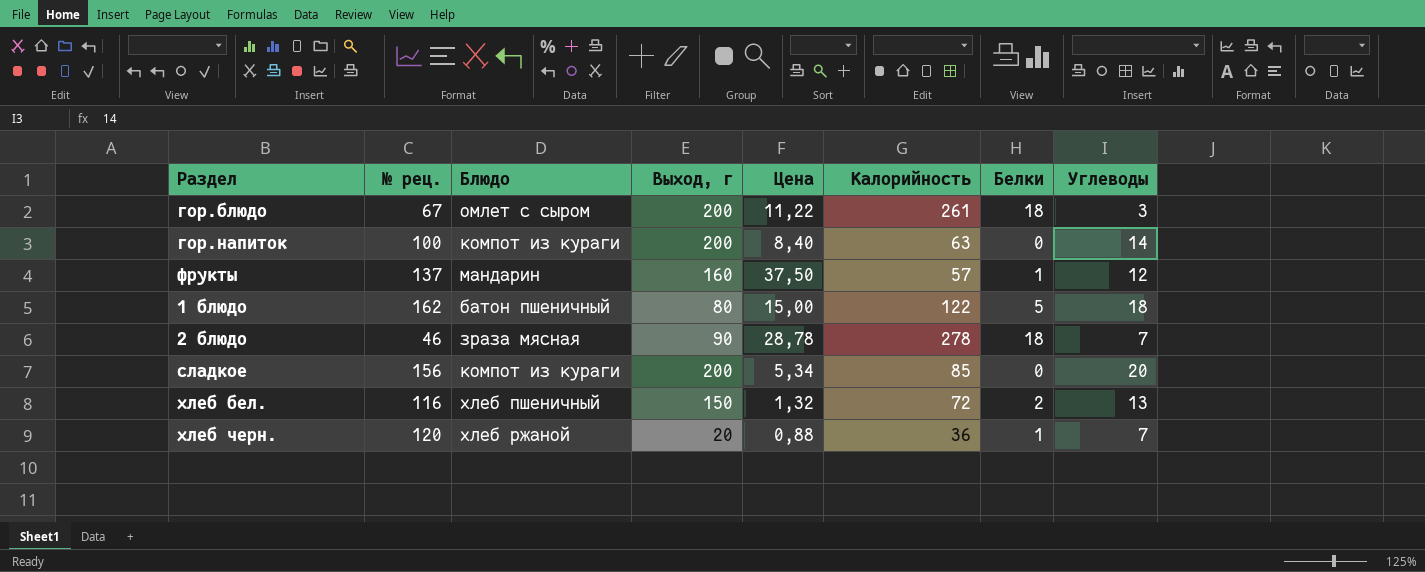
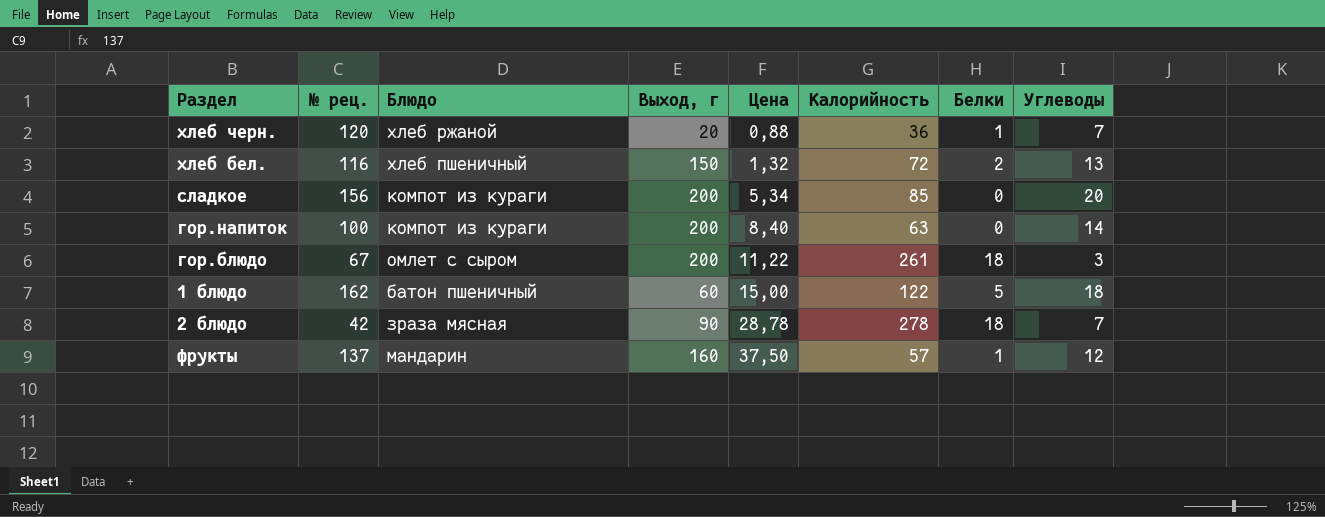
row order: none -> Цена ascending
1 блюдо | Выход, г: 80 -> 60
2 блюдо | № рец.: 46 -> 42

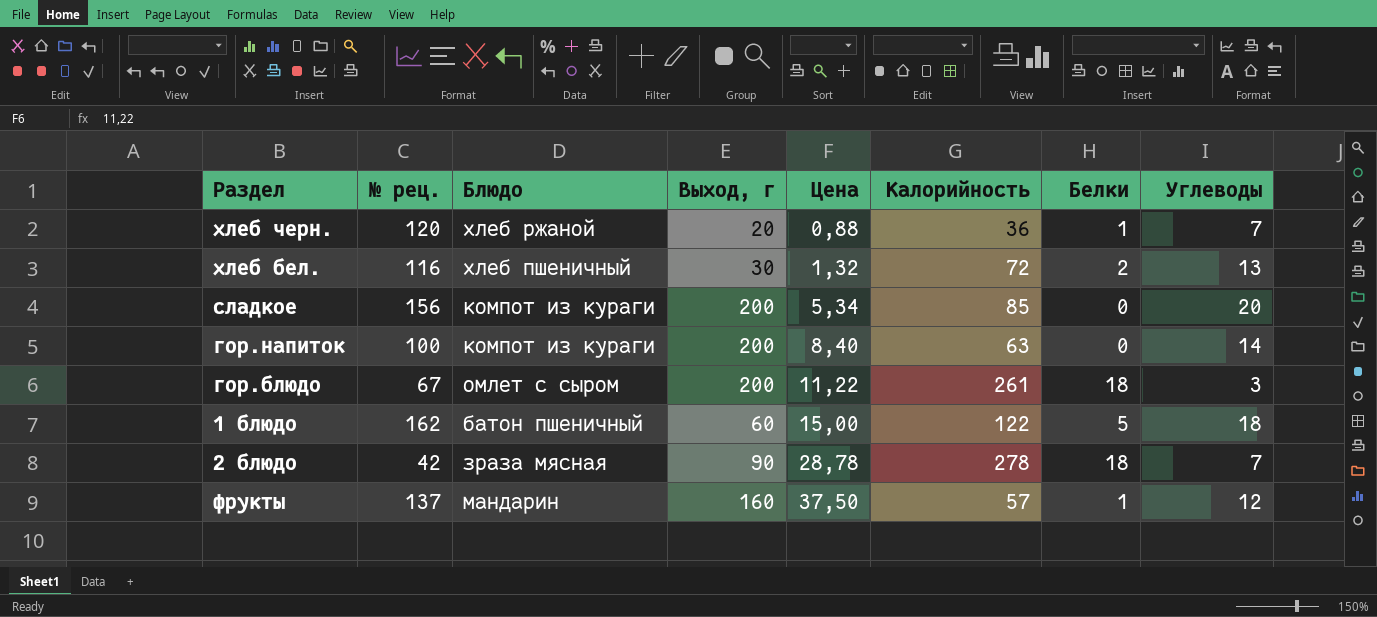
хлеб бел. | Выход, г: 150 -> 30

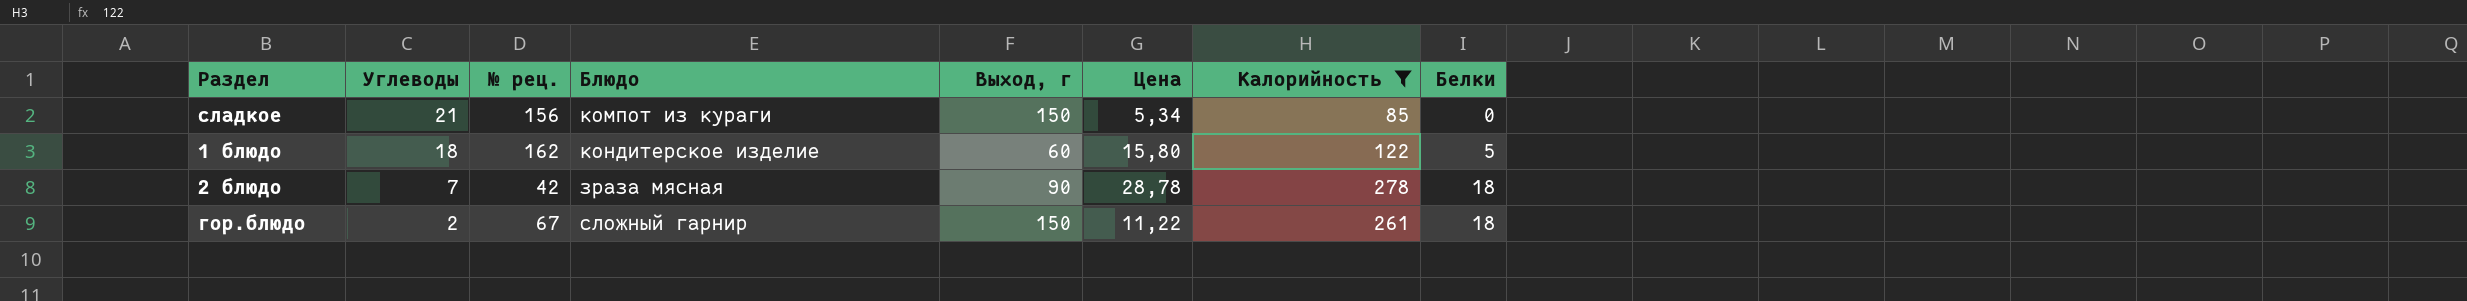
filter: none -> Калорийность >= 85
row order: Цена ascending -> Углеводы descending
column Углеводы | position: 8 -> 2
сладкое | Углеводы: 20 -> 21
сладкое | Выход, г: 200 -> 150
1 блюдо | Блюдо: батон пшеничный -> кондитерское изделие
1 блюдо | Цена: 15,00 -> 15,80
гор.блюдо | Углеводы: 3 -> 2
гор.блюдо | Блюдо: омлет с сыром -> сложный гарнир
гор.блюдо | Выход, г: 200 -> 150

